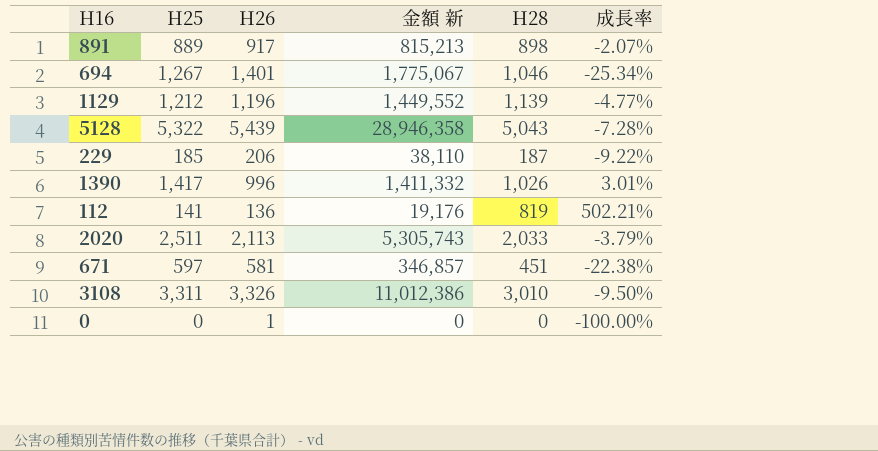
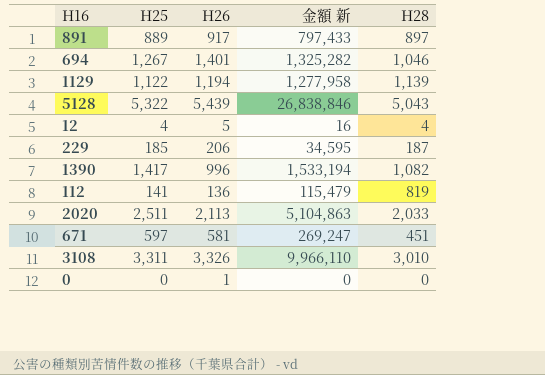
column 成長率 | formula: ([H28] - [H26]) / [H26] -> none
column 金額 新 | formula: [H25] * [H26] -> [H25] * [H28]
891 | H28: 898 -> 897
1129 | H25: 1,212 -> 1,122
1129 | H26: 1,196 -> 1,194
row 12: none -> 4 | 5 | 16 | 4
1390 | H28: 1,026 -> 1,082

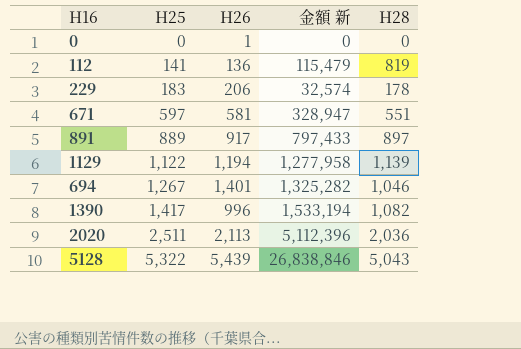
row order: none -> H25 ascending
row 12: 4 | 5 | 16 | 4 -> none
row 3108: 3,311 | 3,326 | 9,966,110 | 3,010 -> none
229 | H25: 185 -> 183
229 | 金額 新: 34,595 -> 32,574
229 | H28: 187 -> 178
671 | 金額 新: 269,247 -> 328,947
671 | H28: 451 -> 551
2020 | 金額 新: 5,104,863 -> 5,112,396
2020 | H28: 2,033 -> 2,036

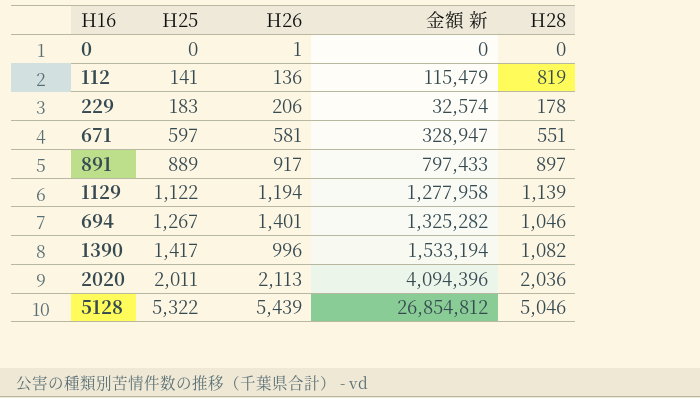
2020 | H25: 2,511 -> 2,011
2020 | 金額 新: 5,112,396 -> 4,094,396
5128 | 金額 新: 26,838,846 -> 26,854,812
5128 | H28: 5,043 -> 5,046

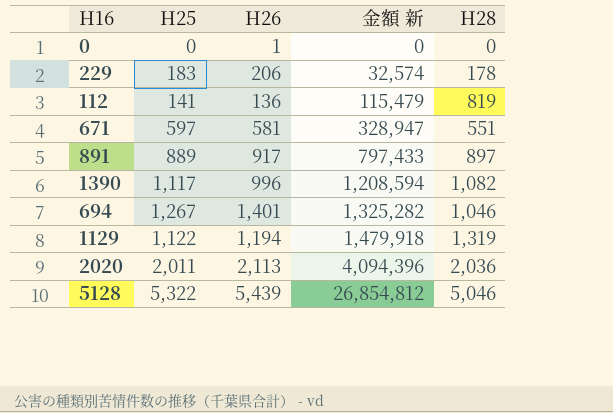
row order: H25 ascending -> 金額 新 ascending
1390 | H25: 1,417 -> 1,117
1390 | 金額 新: 1,533,194 -> 1,208,594
1129 | 金額 新: 1,277,958 -> 1,479,918
1129 | H28: 1,139 -> 1,319

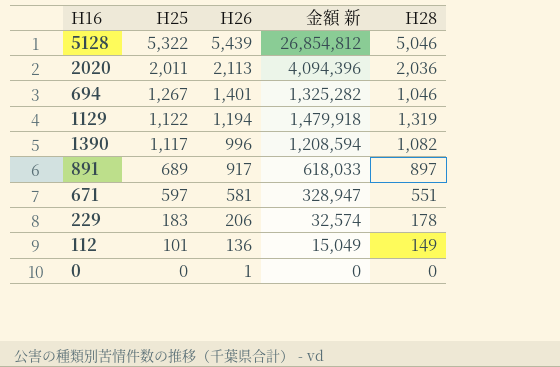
row order: 金額 新 ascending -> H25 descending
891 | H25: 889 -> 689
891 | 金額 新: 797,433 -> 618,033
112 | H25: 141 -> 101
112 | 金額 新: 115,479 -> 15,049
112 | H28: 819 -> 149

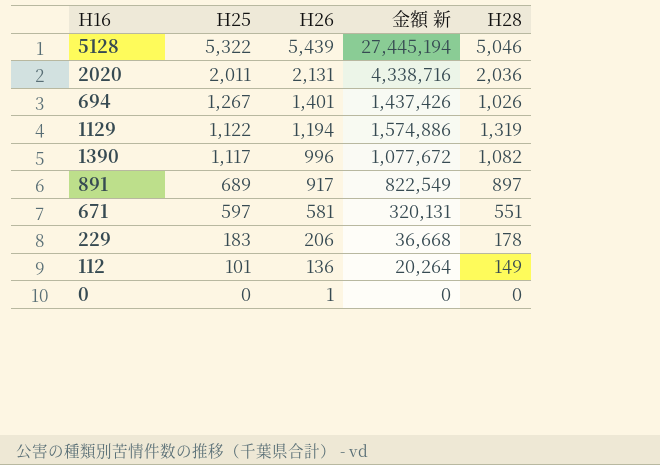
column 金額 新 | formula: [H25] * [H28] -> [H26] * [H28]
2020 | H26: 2,113 -> 2,131
694 | H28: 1,046 -> 1,026

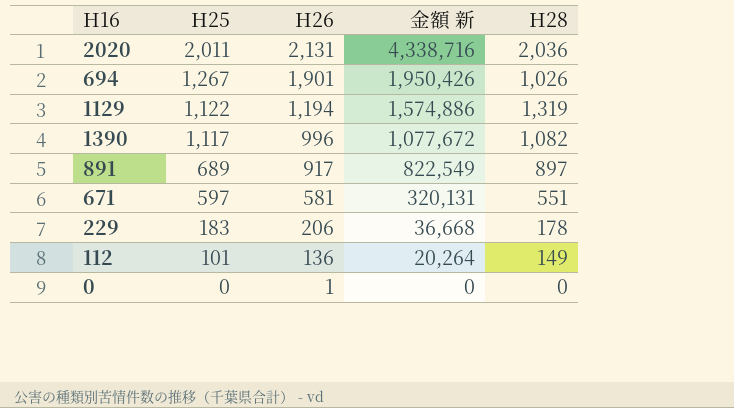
row 5128: 5,322 | 5,439 | 27,445,194 | 5,046 -> none
694 | H26: 1,401 -> 1,901
694 | 金額 新: 1,437,426 -> 1,950,426

